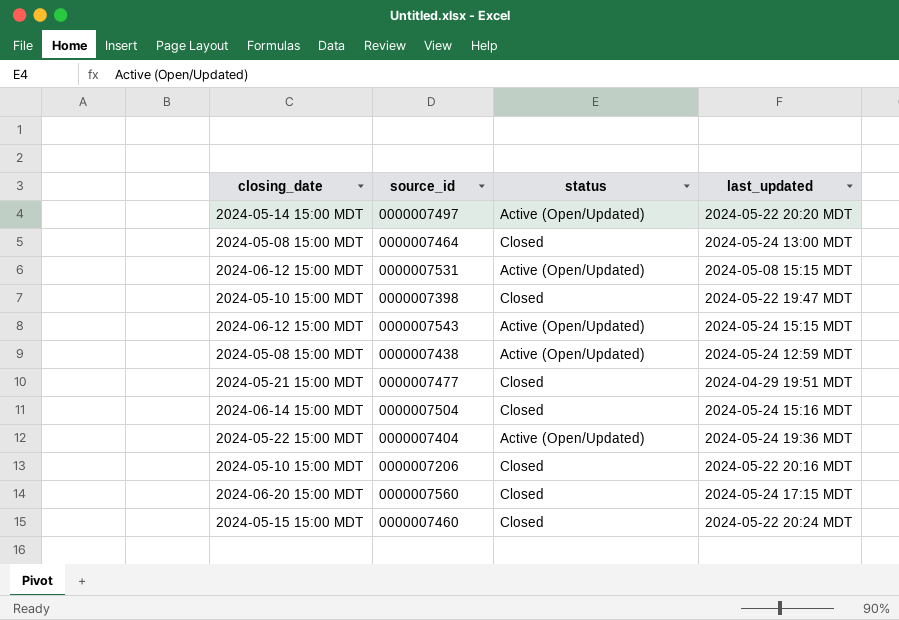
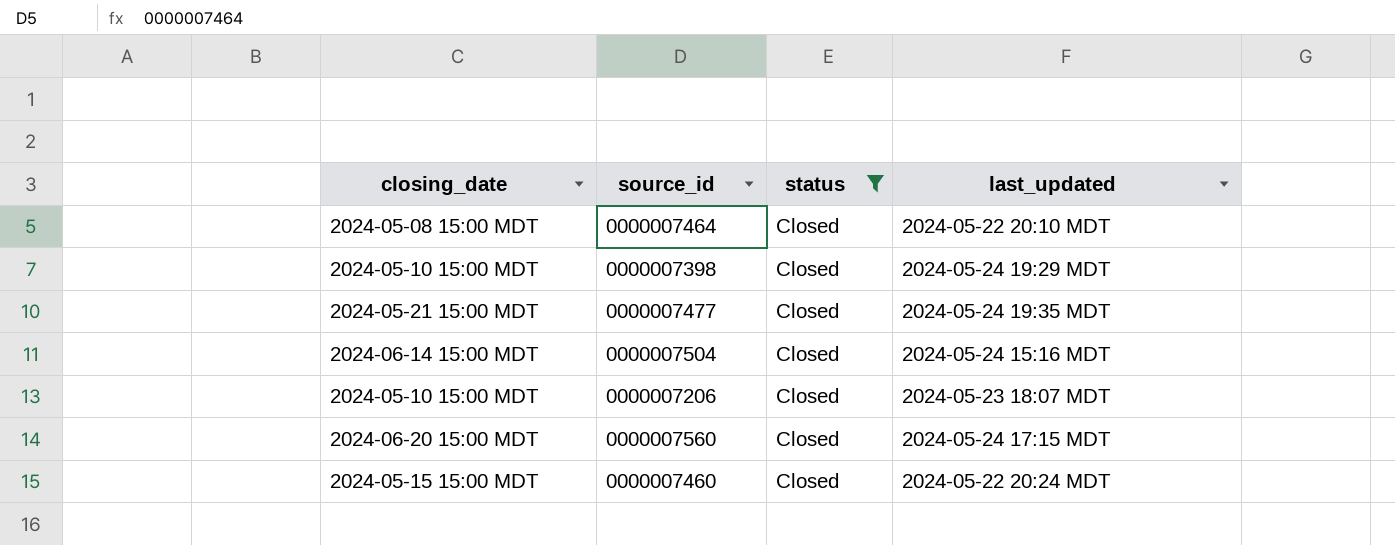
filter: none -> status = Closed
0000007464 | last_updated: 2024-05-24 13:00 MDT -> 2024-05-22 20:10 MDT
0000007398 | last_updated: 2024-05-22 19:47 MDT -> 2024-05-24 19:29 MDT
0000007477 | last_updated: 2024-04-29 19:51 MDT -> 2024-05-24 19:35 MDT
0000007206 | last_updated: 2024-05-22 20:16 MDT -> 2024-05-23 18:07 MDT

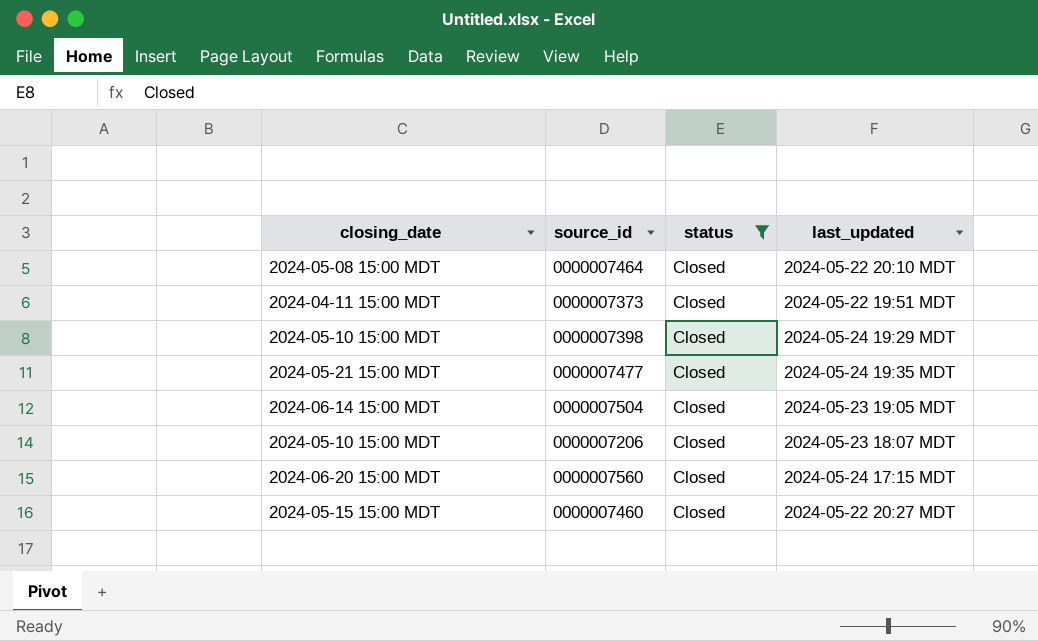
row 0000007373: none -> 2024-04-11 15:00 MDT | Closed | 2024-05-22 19:51 MDT
0000007504 | last_updated: 2024-05-24 15:16 MDT -> 2024-05-23 19:05 MDT
0000007460 | last_updated: 2024-05-22 20:24 MDT -> 2024-05-22 20:27 MDT

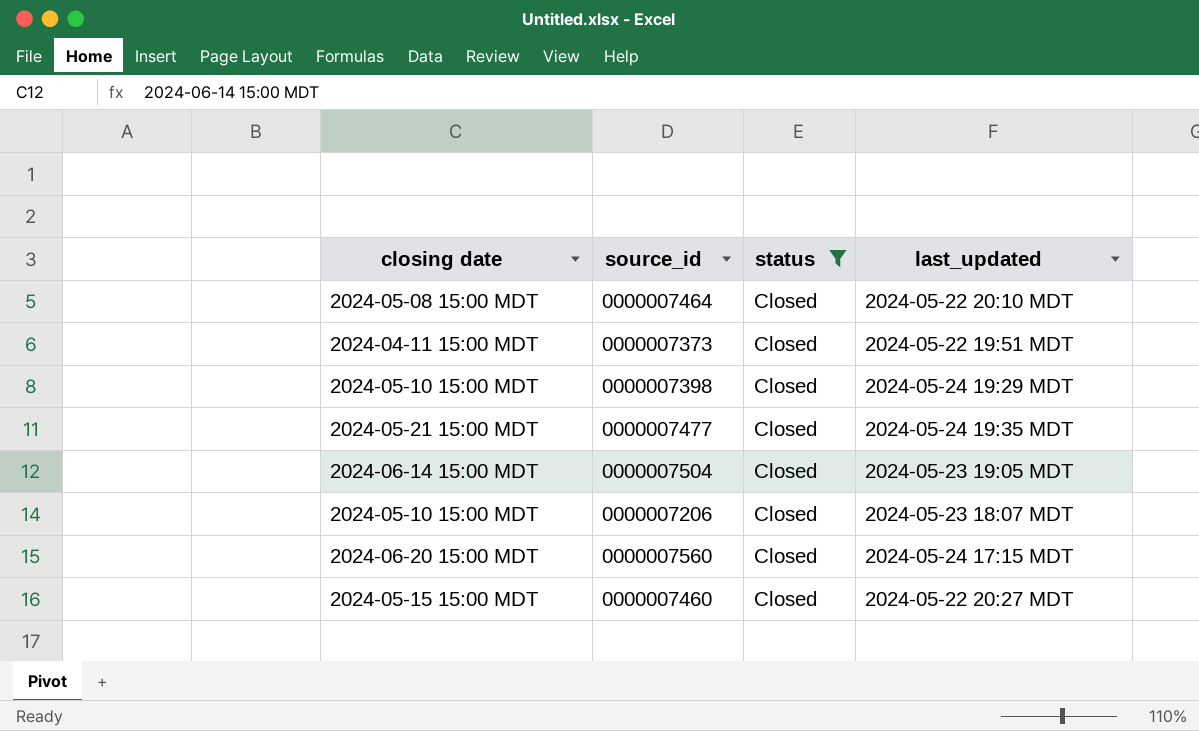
column name: closing_date -> closing date

